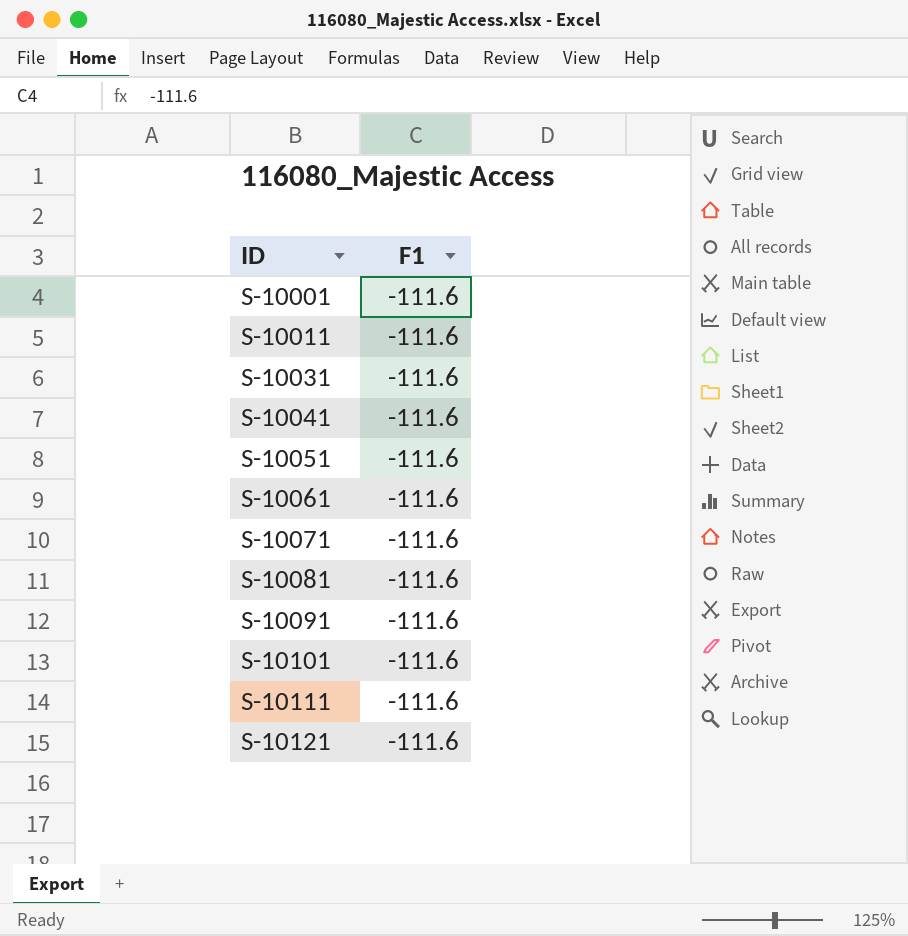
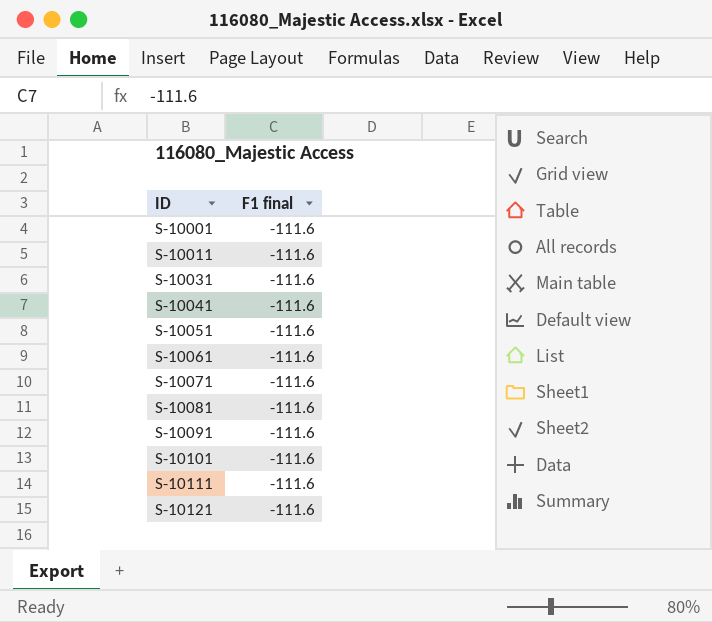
column name: F1 -> F1 final

